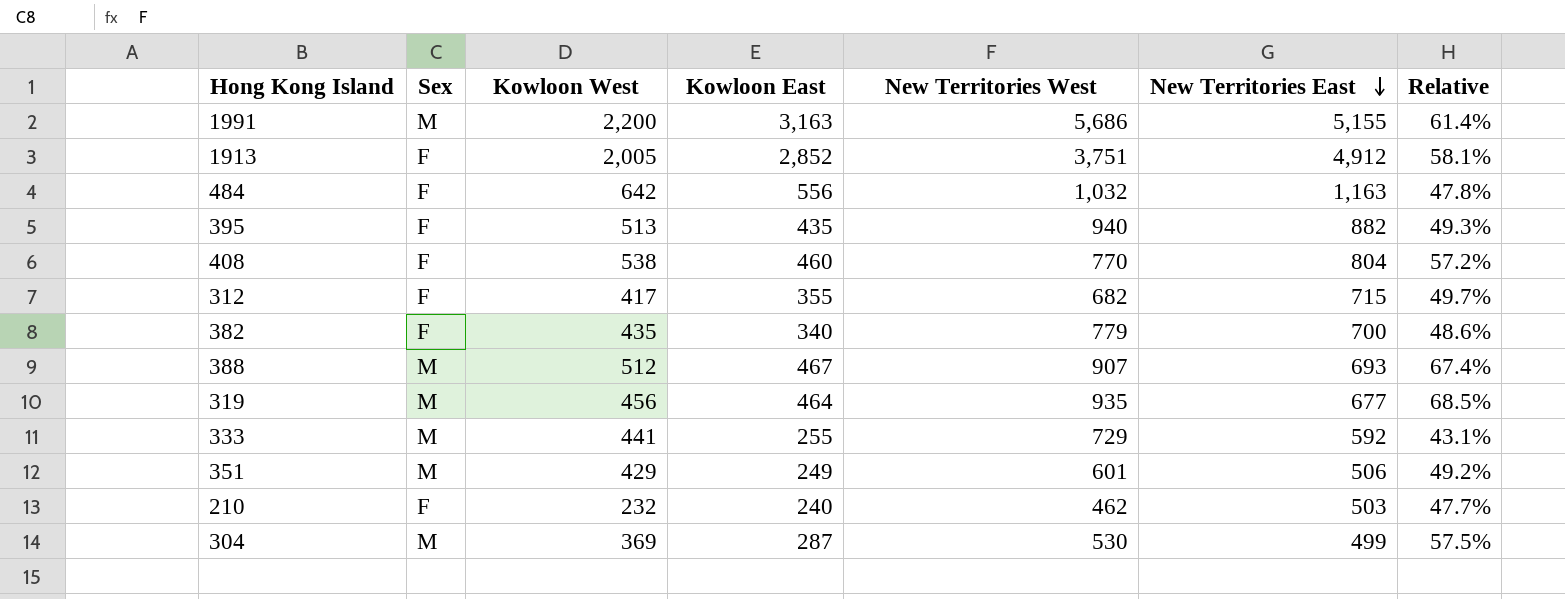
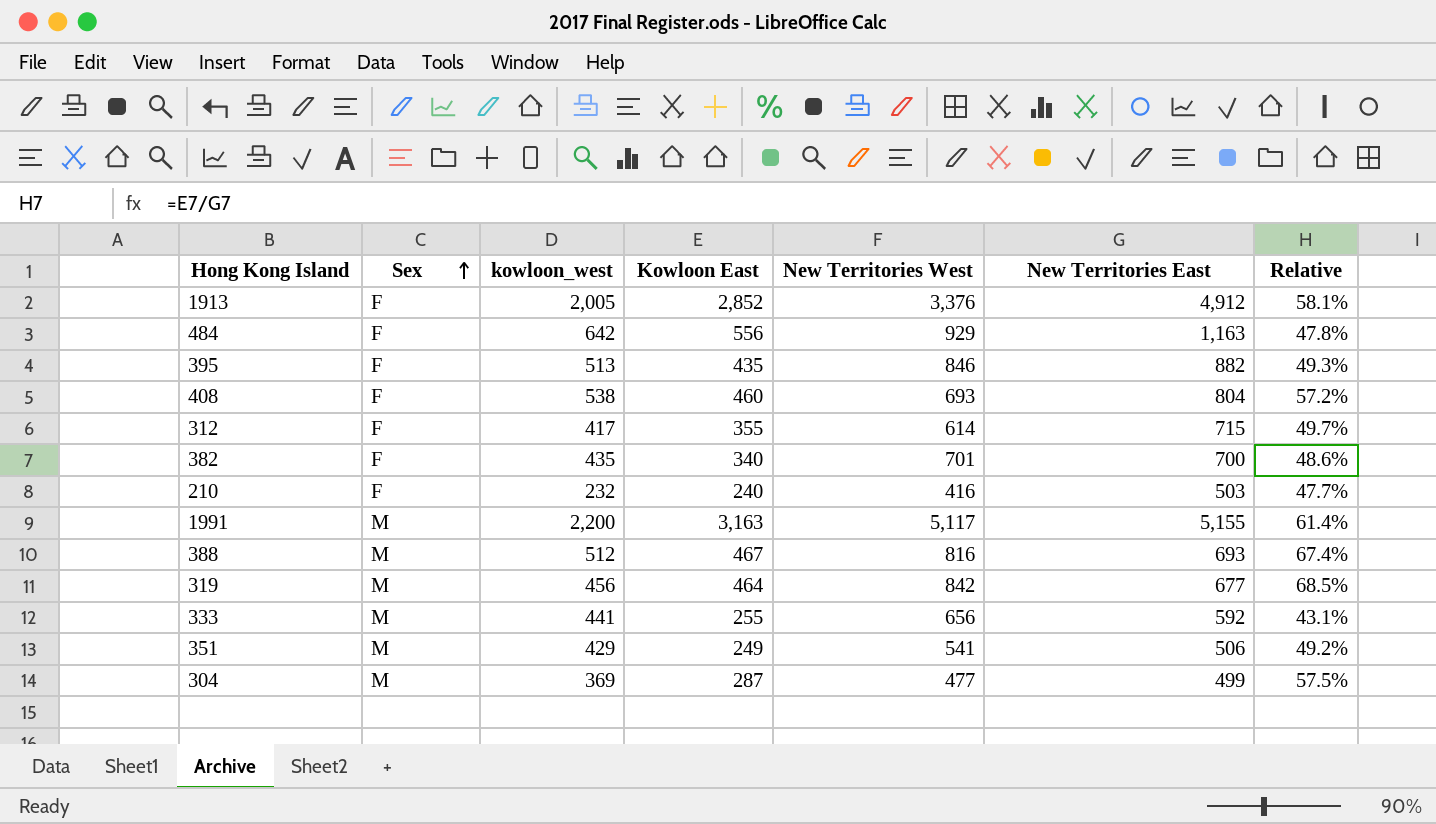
row order: New Territories East descending -> Sex ascending
column name: Kowloon West -> kowloon_west
1913 | New Territories West: 3,751 -> 3,376
484 | New Territories West: 1,032 -> 929
395 | New Territories West: 940 -> 846
408 | New Territories West: 770 -> 693
312 | New Territories West: 682 -> 614
382 | New Territories West: 779 -> 701
210 | New Territories West: 462 -> 416
1991 | New Territories West: 5,686 -> 5,117
388 | New Territories West: 907 -> 816
319 | New Territories West: 935 -> 842
333 | New Territories West: 729 -> 656
351 | New Territories West: 601 -> 541
304 | New Territories West: 530 -> 477

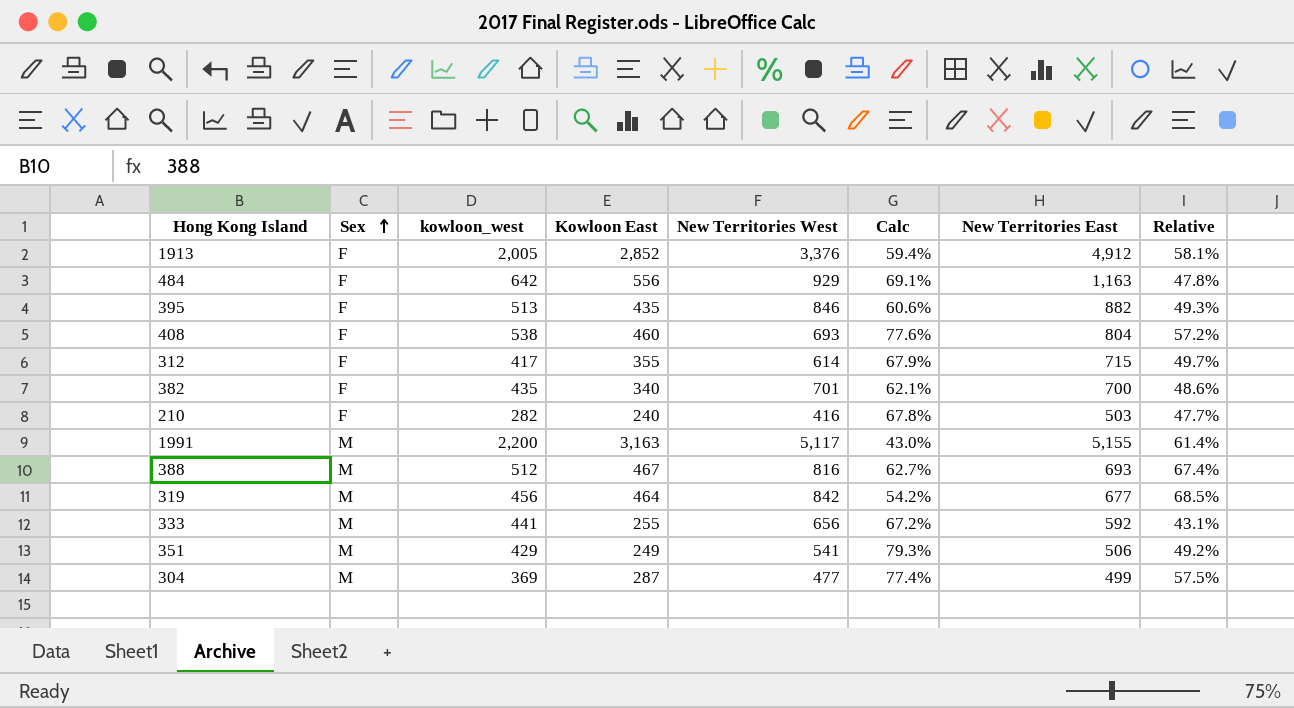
column Calc | formula: none -> [kowloon_west] / [New Territories West]
210 | kowloon_west: 232 -> 282

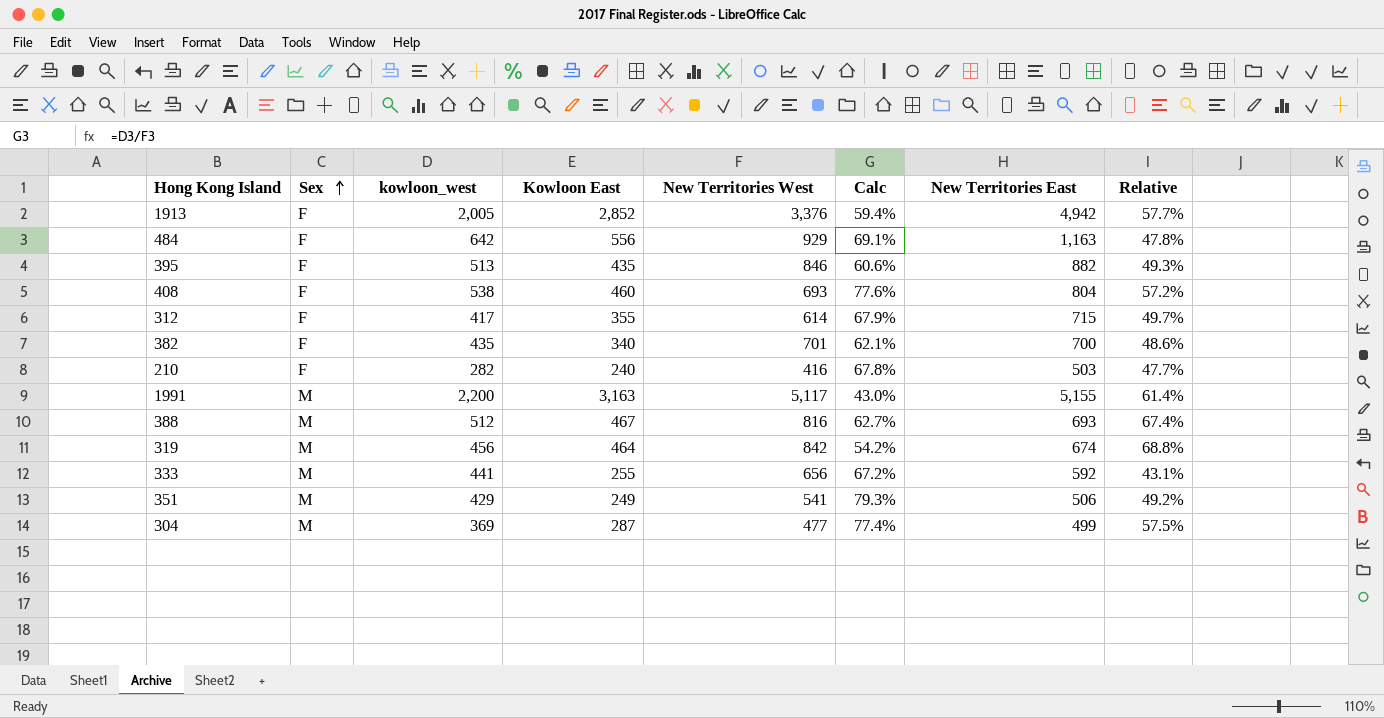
1913 | New Territories East: 4,912 -> 4,942
1913 | Relative: 58.1% -> 57.7%
319 | New Territories East: 677 -> 674
319 | Relative: 68.5% -> 68.8%

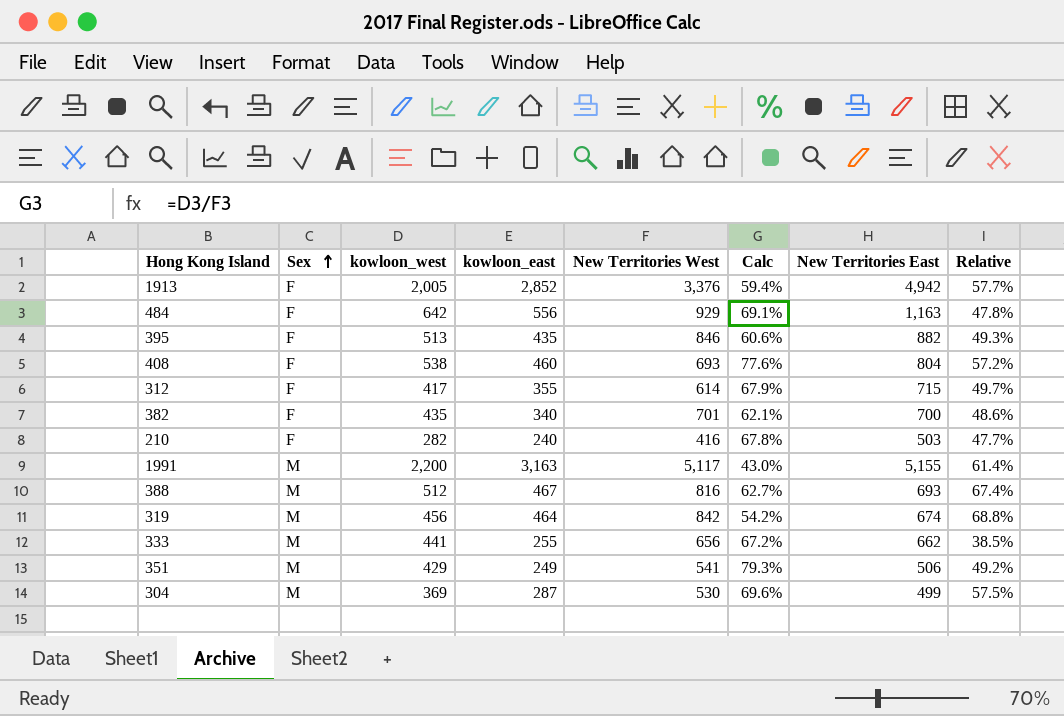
column name: Kowloon East -> kowloon_east
333 | New Territories East: 592 -> 662
333 | Relative: 43.1% -> 38.5%
304 | New Territories West: 477 -> 530
304 | Calc: 77.4% -> 69.6%

